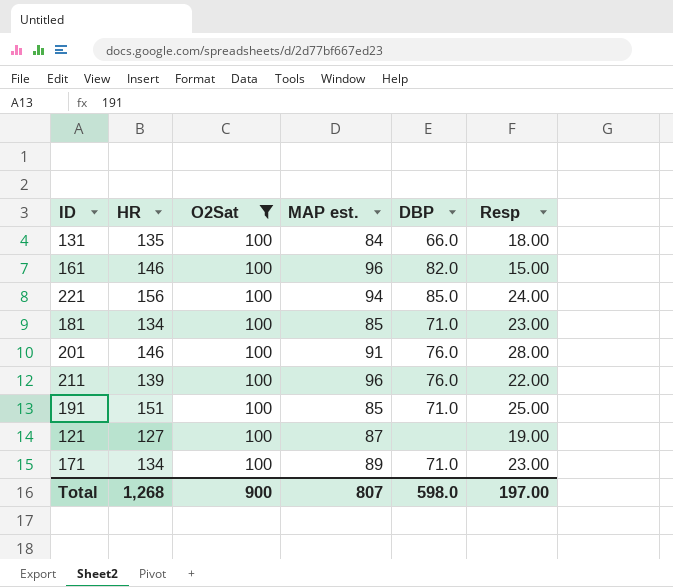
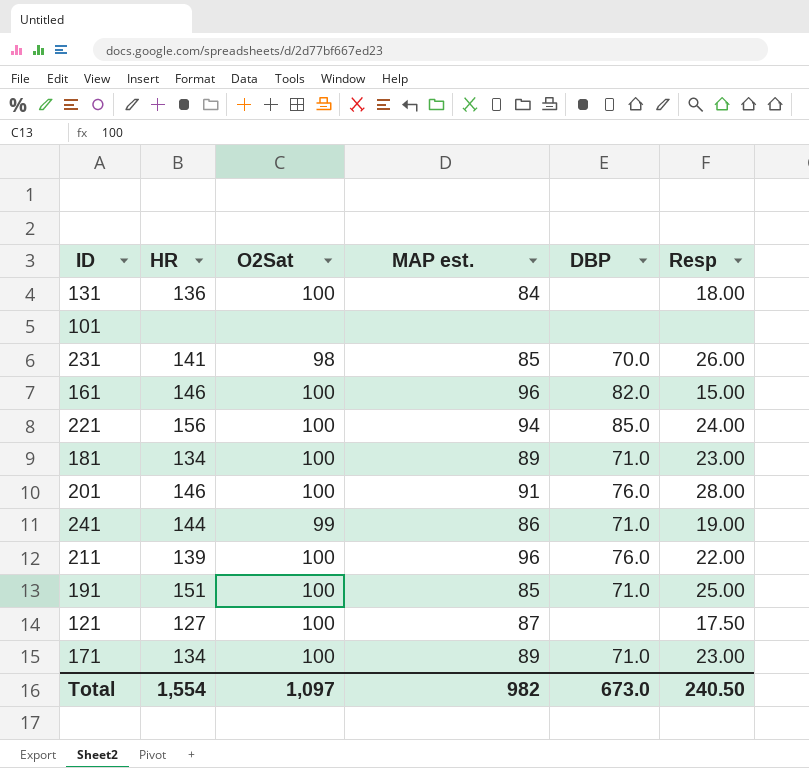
filter: O2Sat = 100 -> none
131 | HR: 135 -> 136
131 | DBP: 66.0 -> none
181 | MAP est.: 85 -> 89
121 | Resp: 19.00 -> 17.50
Total | HR: 1,268 -> 1,554
Total | O2Sat: 900 -> 1,097
Total | MAP est.: 807 -> 982
Total | DBP: 598.0 -> 673.0
Total | Resp: 197.00 -> 240.50

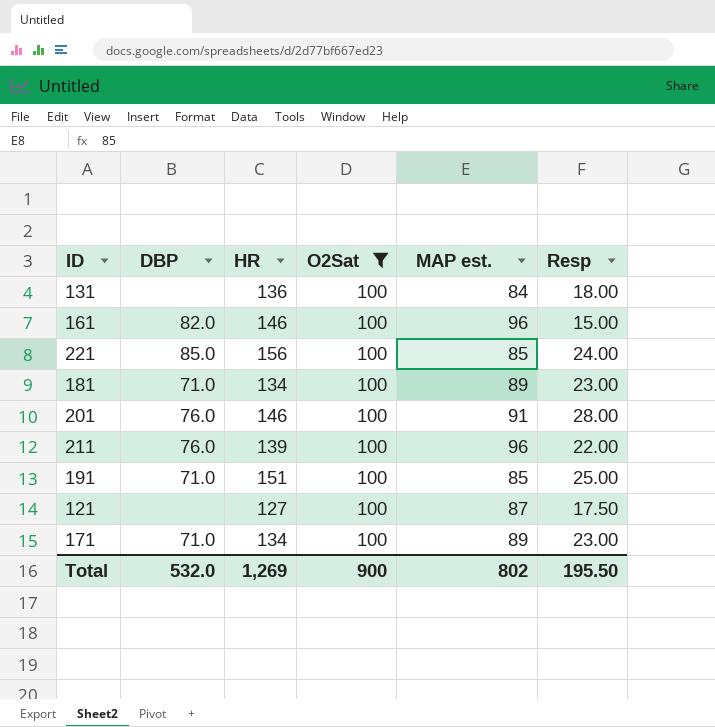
filter: none -> O2Sat = 100
column DBP | position: 5 -> 2
221 | MAP est.: 94 -> 85
Total | DBP: 673.0 -> 532.0
Total | HR: 1,554 -> 1,269
Total | O2Sat: 1,097 -> 900
Total | MAP est.: 982 -> 802
Total | Resp: 240.50 -> 195.50

